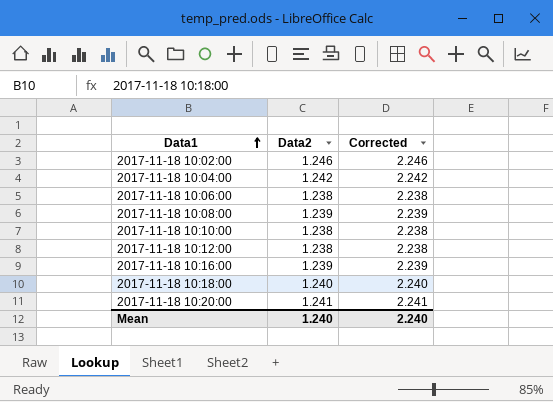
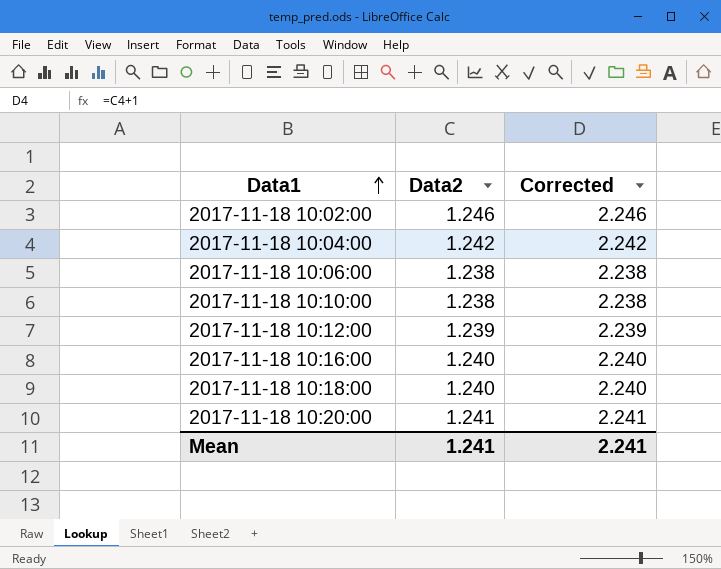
row 2017-11-18 10:08:00: 1.239 | 2.239 -> none
2017-11-18 10:12:00 | Data2: 1.238 -> 1.239
2017-11-18 10:12:00 | Corrected: 2.238 -> 2.239
2017-11-18 10:16:00 | Data2: 1.239 -> 1.240
2017-11-18 10:16:00 | Corrected: 2.239 -> 2.240
Mean | Data2: 1.240 -> 1.241
Mean | Corrected: 2.240 -> 2.241

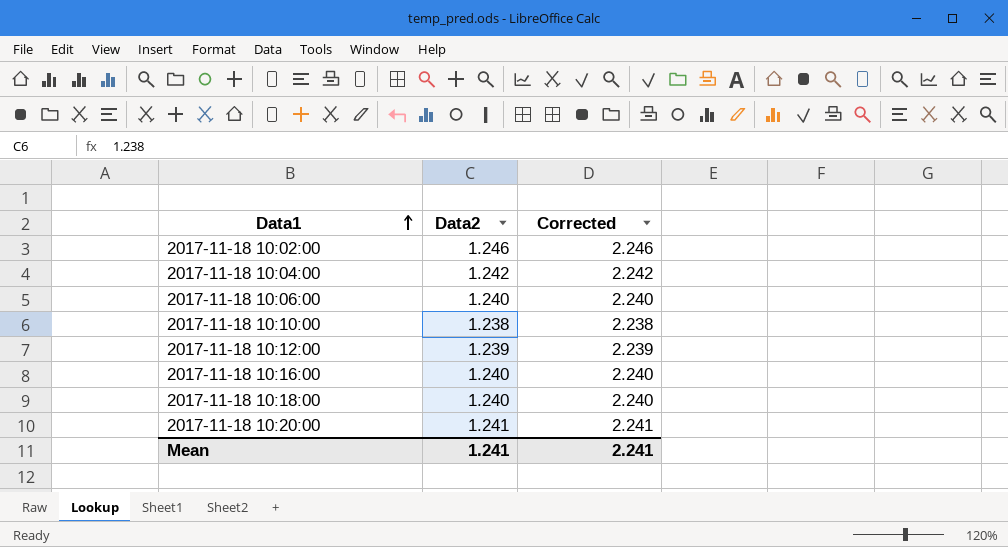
2017-11-18 10:06:00 | Data2: 1.238 -> 1.240
2017-11-18 10:06:00 | Corrected: 2.238 -> 2.240

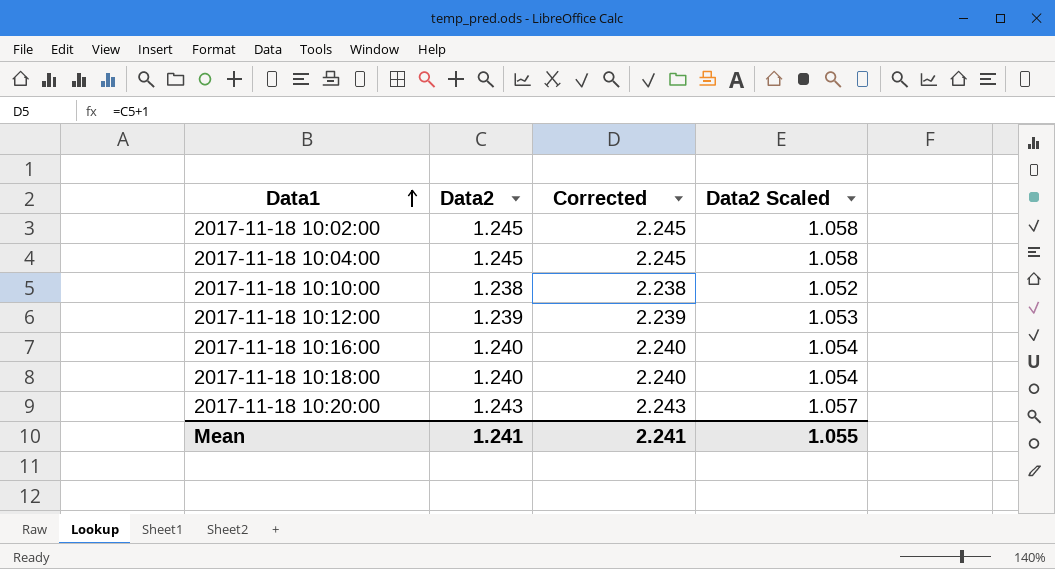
column Data2 Scaled | formula: none -> [Data2] * 0.85
row 2017-11-18 10:06:00: 1.240 | 2.240 -> none
2017-11-18 10:02:00 | Data2: 1.246 -> 1.245
2017-11-18 10:02:00 | Corrected: 2.246 -> 2.245
2017-11-18 10:04:00 | Data2: 1.242 -> 1.245
2017-11-18 10:04:00 | Corrected: 2.242 -> 2.245
2017-11-18 10:20:00 | Data2: 1.241 -> 1.243
2017-11-18 10:20:00 | Corrected: 2.241 -> 2.243

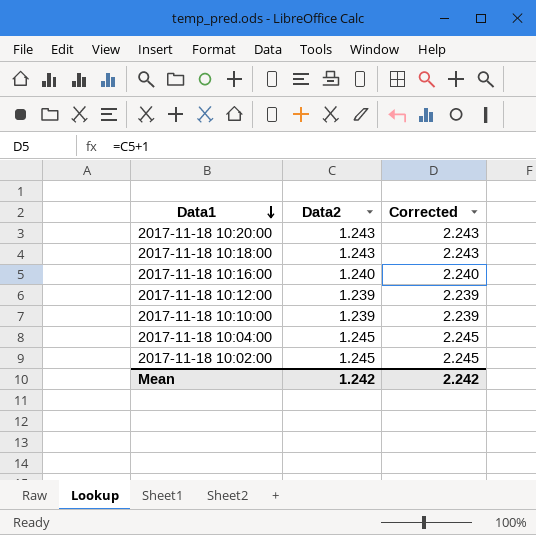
row order: Data1 ascending -> Data1 descending
column Data2 Scaled | formula: [Data2] * 0.85 -> none
2017-11-18 10:18:00 | Data2: 1.240 -> 1.243
2017-11-18 10:18:00 | Corrected: 2.240 -> 2.243
2017-11-18 10:10:00 | Data2: 1.238 -> 1.239
2017-11-18 10:10:00 | Corrected: 2.238 -> 2.239
Mean | Data2: 1.241 -> 1.242
Mean | Corrected: 2.241 -> 2.242

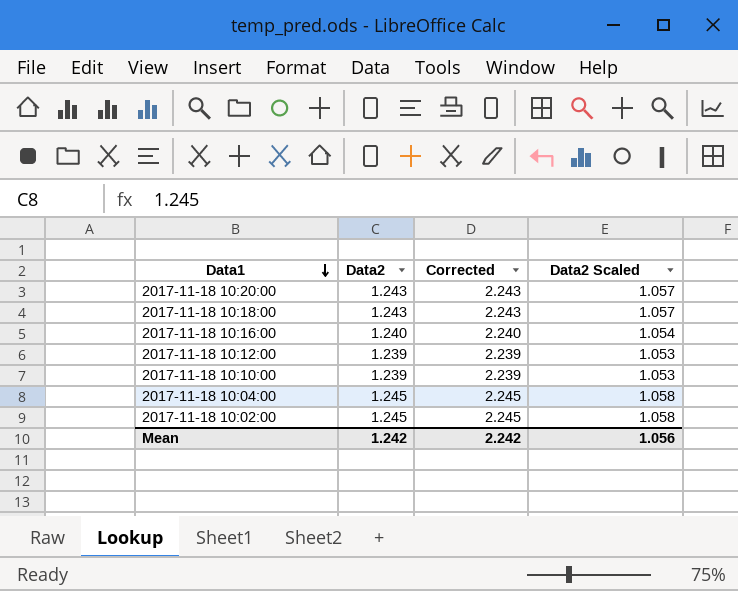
column Data2 Scaled | formula: none -> [Data2] * 0.85

